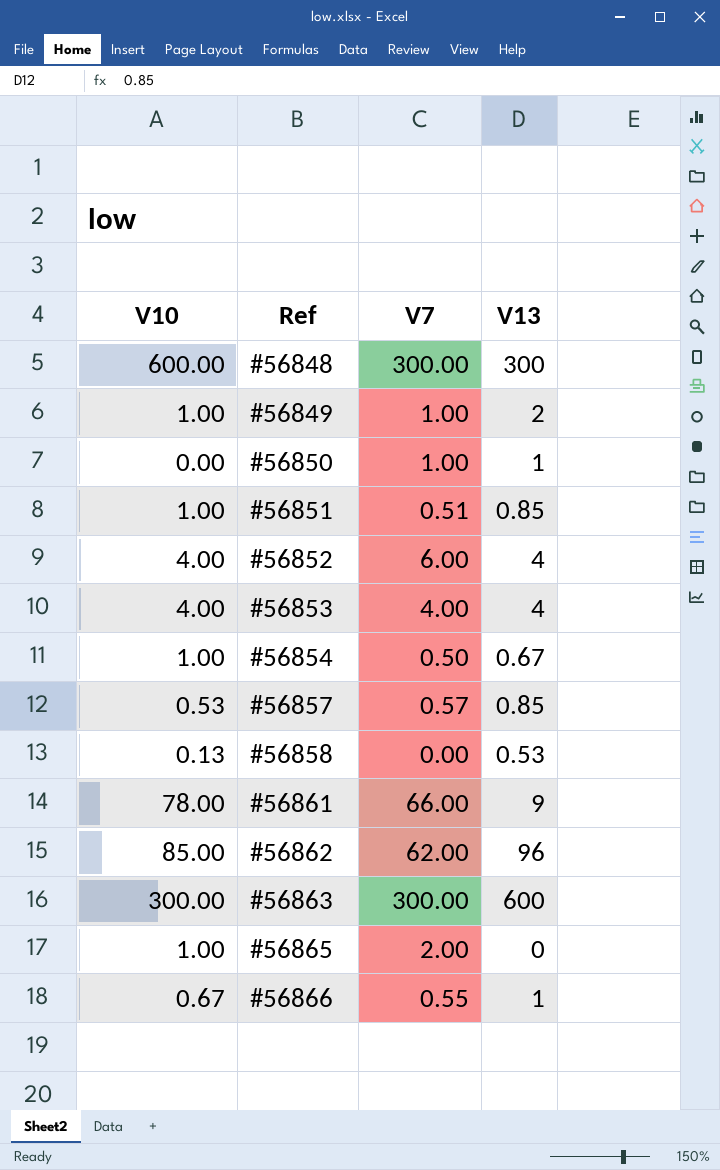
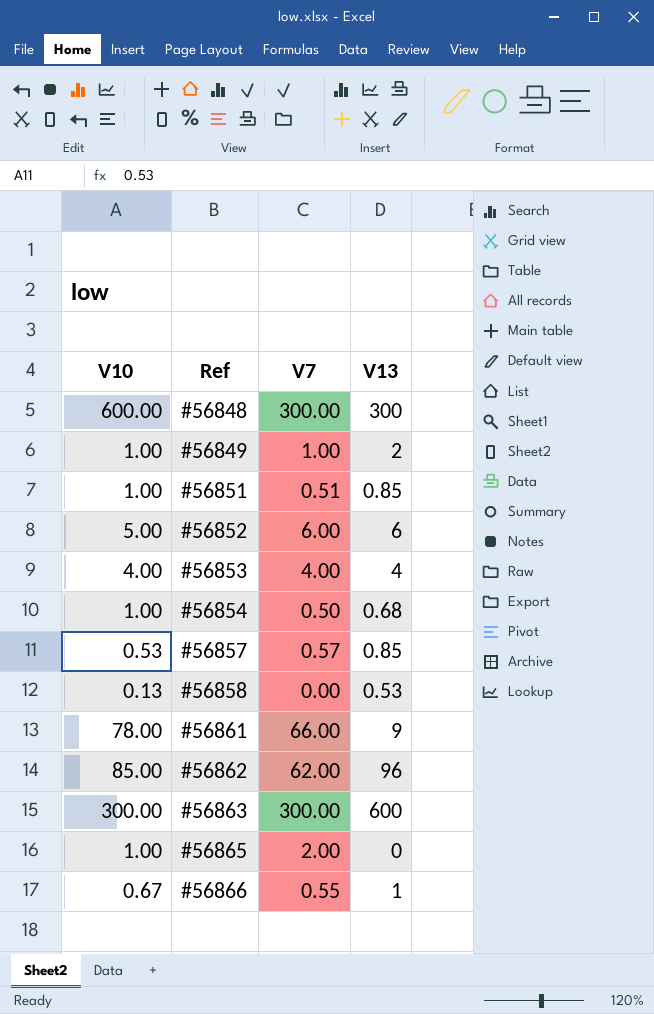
row #56850: 0.00 | 1.00 | 1 -> none
#56852 | V10: 4.00 -> 5.00
#56852 | V13: 4 -> 6
#56854 | V13: 0.67 -> 0.68

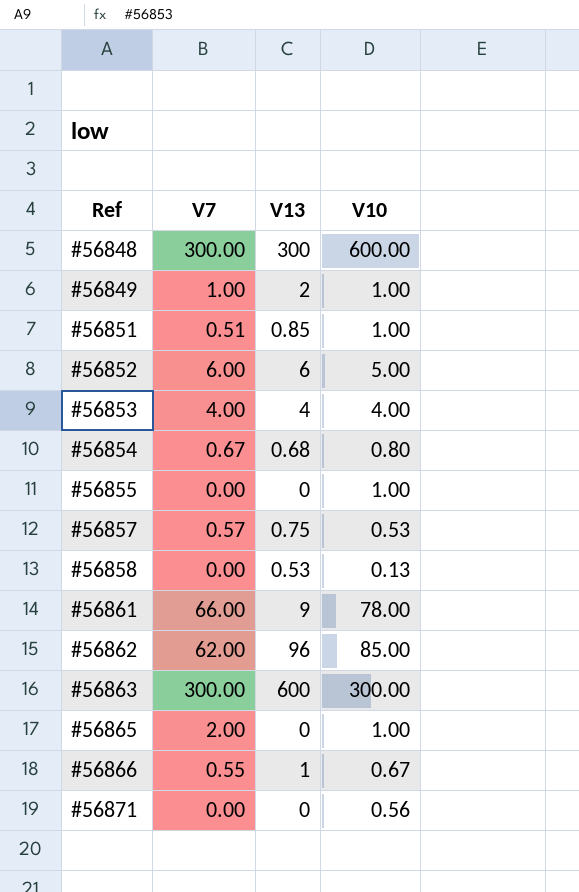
column V10 | position: 1 -> 4
#56854 | V7: 0.50 -> 0.67
#56854 | V10: 1.00 -> 0.80
row #56855: none -> 0.00 | 0 | 1.00
#56857 | V13: 0.85 -> 0.75
row #56871: none -> 0.00 | 0 | 0.56

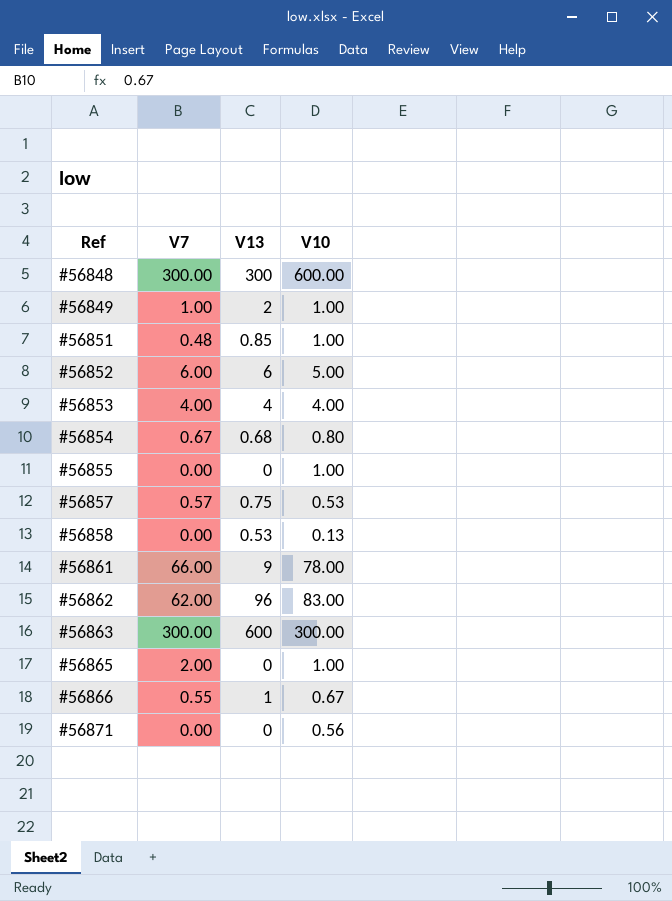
#56851 | V7: 0.51 -> 0.48
#56862 | V10: 85.00 -> 83.00

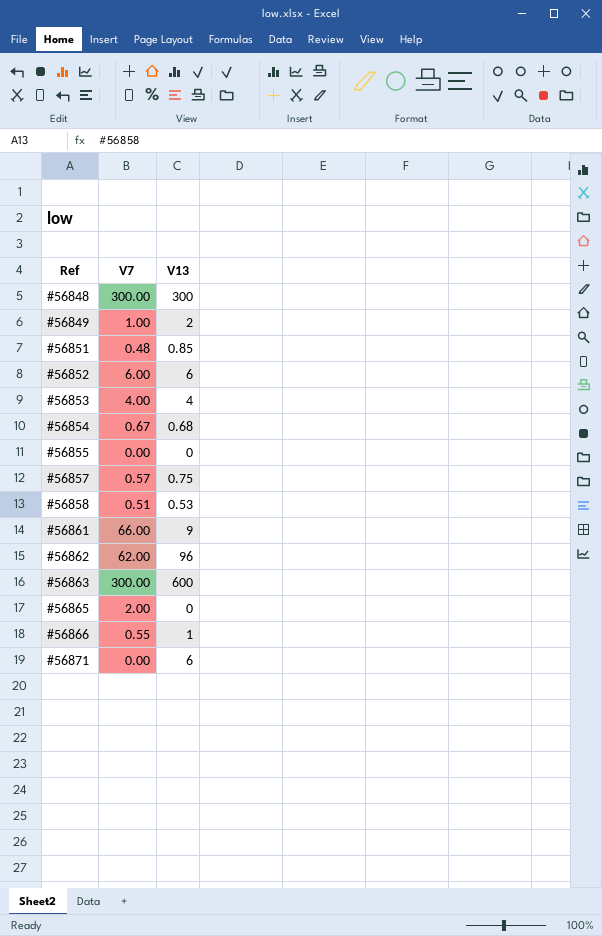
column V10 | position: 4 -> none
#56858 | V7: 0.00 -> 0.51
#56871 | V13: 0 -> 6

